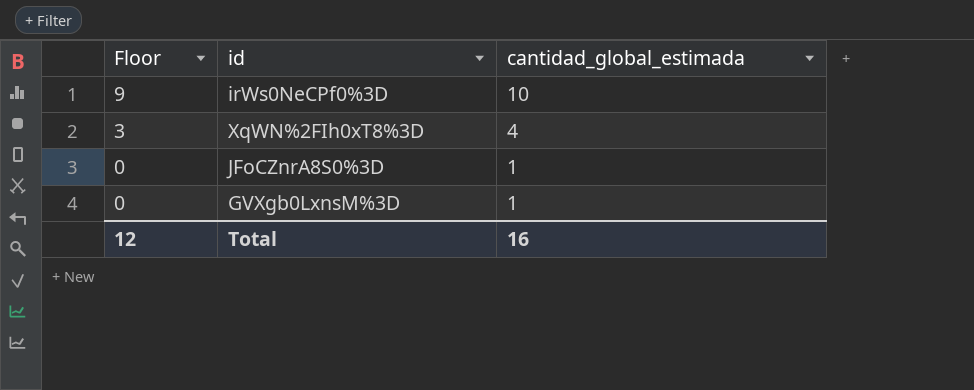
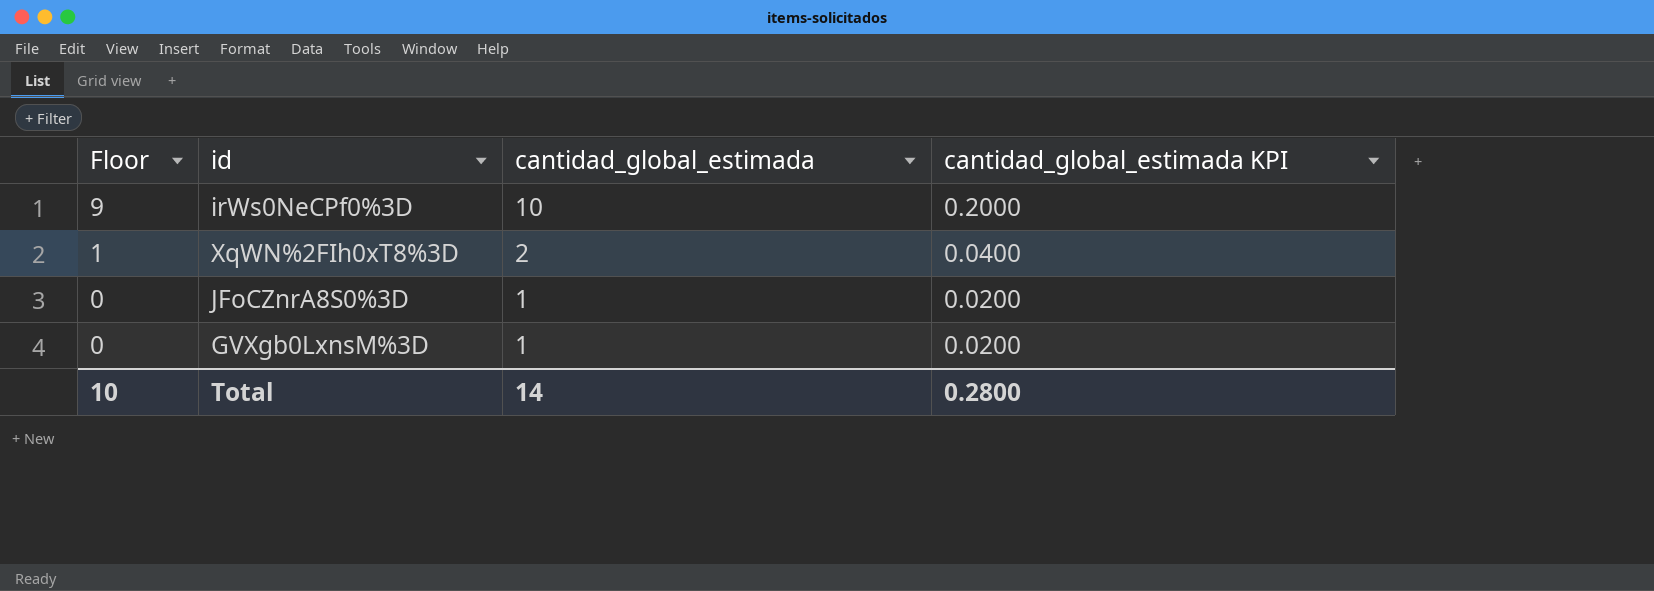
column cantidad_global_estimada KPI | formula: none -> [cantidad_global_estimada] * 0.02
XqWN%2FIh0xT8%3D | Floor: 3 -> 1
XqWN%2FIh0xT8%3D | cantidad_global_estimada: 4 -> 2
Total | Floor: 12 -> 10
Total | cantidad_global_estimada: 16 -> 14

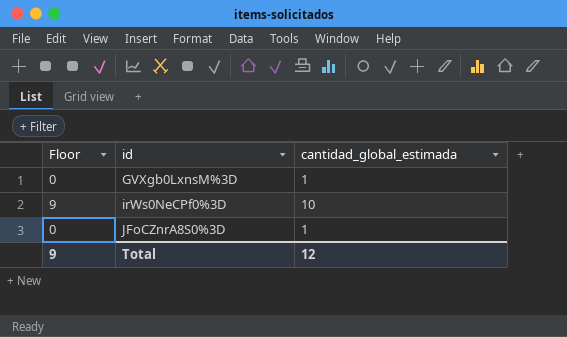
row order: Floor descending -> id ascending
column cantidad_global_estimada KPI | formula: [cantidad_global_estimada] * 0.02 -> none
row XqWN%2FIh0xT8%3D: 1 | 2 | 0.0400 -> none
Total | Floor: 10 -> 9
Total | cantidad_global_estimada: 14 -> 12

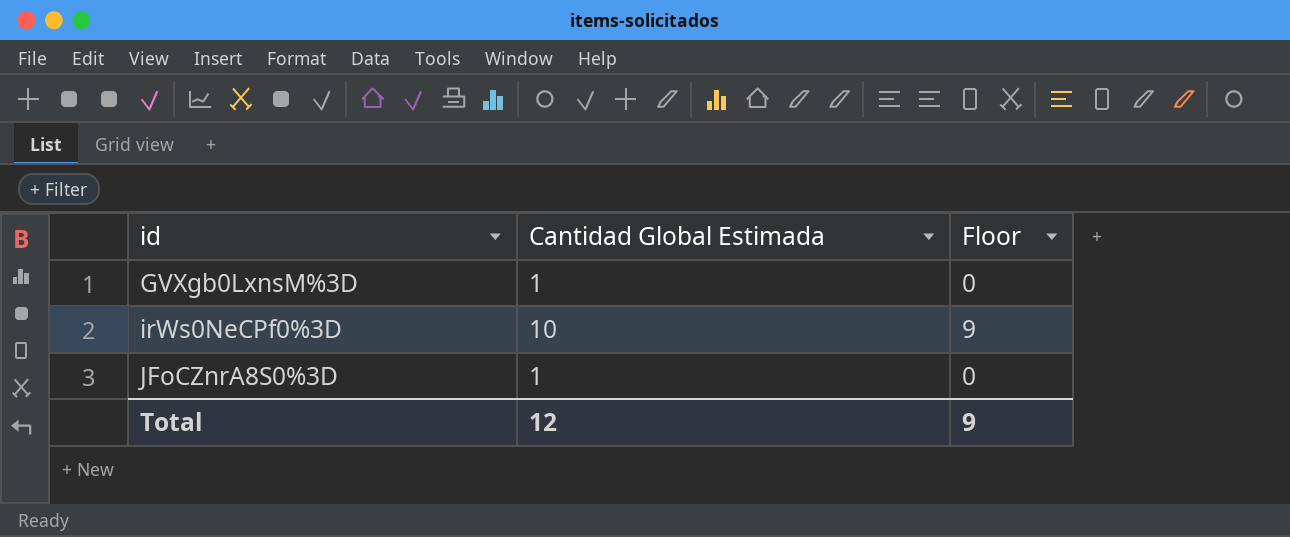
column name: cantidad_global_estimada -> Cantidad Global Estimada
column Floor | position: 1 -> 3

